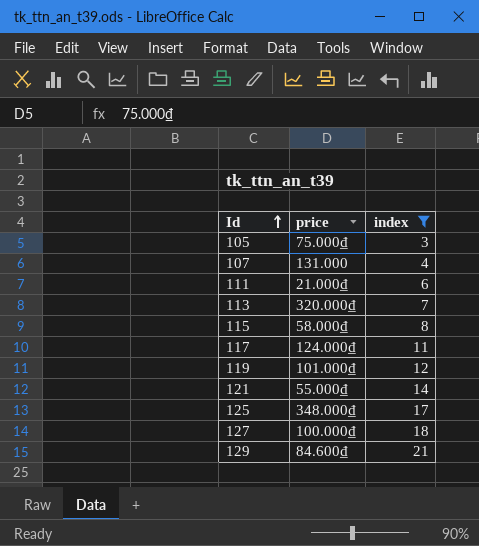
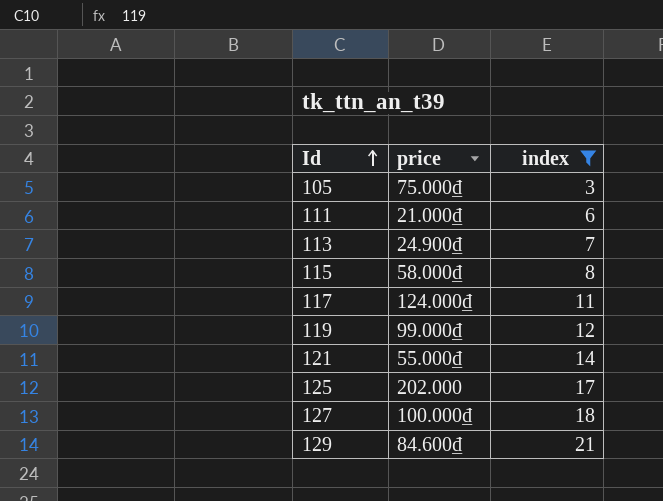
row 107: 131.000 | 4 -> none
113 | price: 320.000₫ -> 24.900₫
119 | price: 101.000₫ -> 99.000₫
125 | price: 348.000₫ -> 202.000

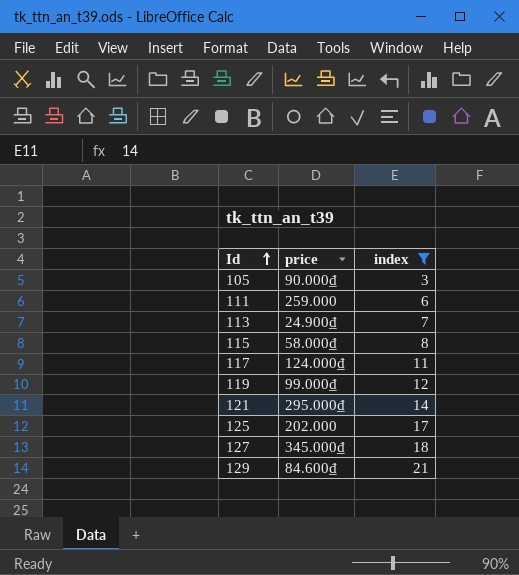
105 | price: 75.000₫ -> 90.000₫
111 | price: 21.000₫ -> 259.000
121 | price: 55.000₫ -> 295.000₫
127 | price: 100.000₫ -> 345.000₫

